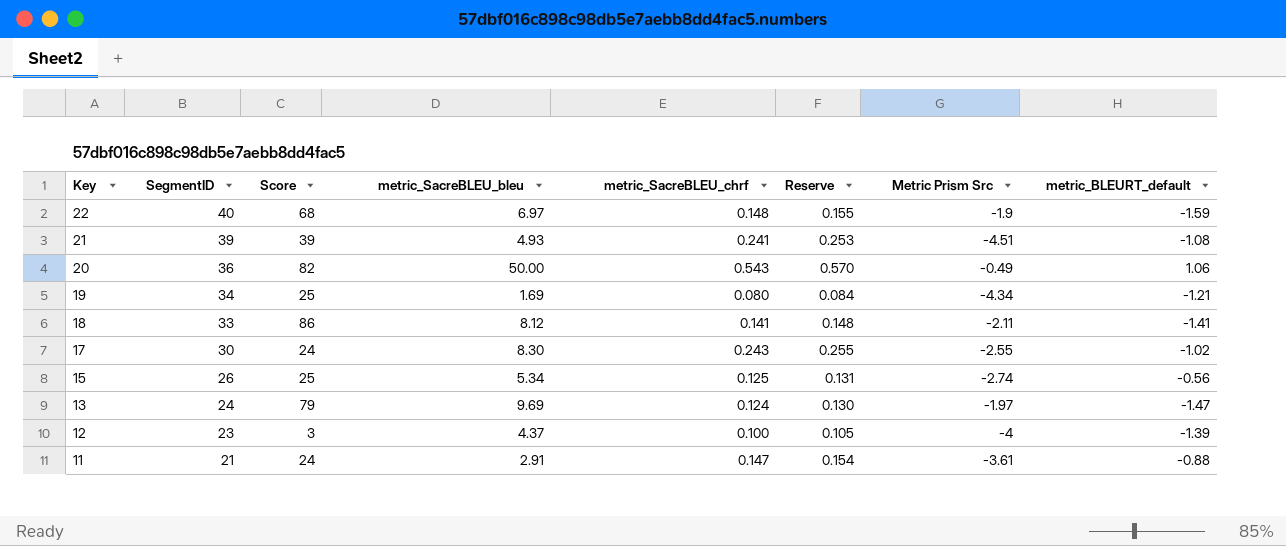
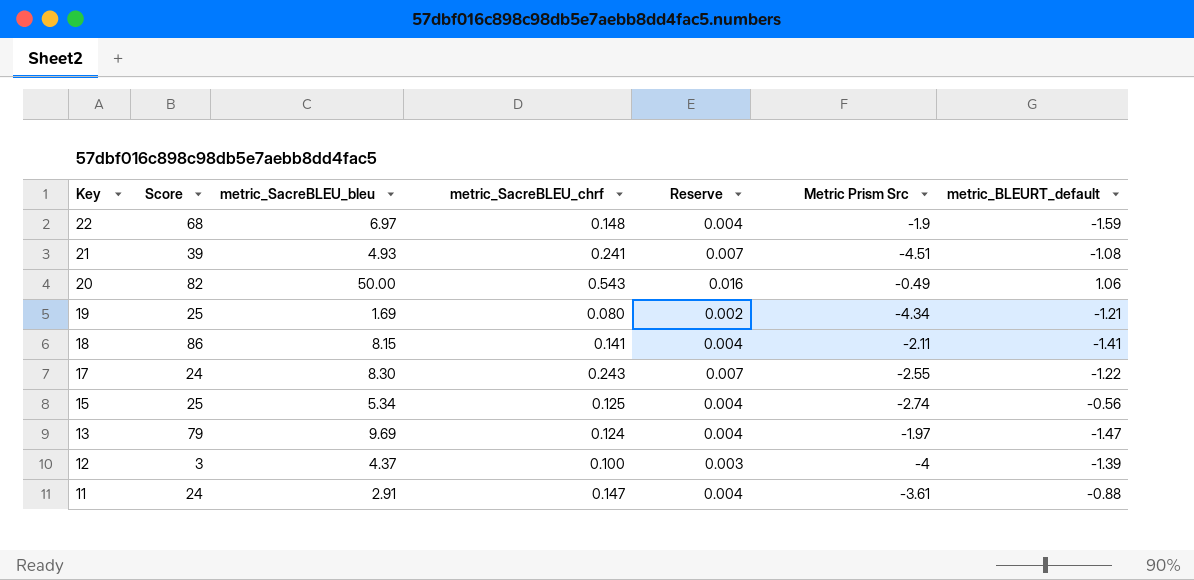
column SegmentID | position: 2 -> none
column Reserve | formula: [metric_SacreBLEU_chrf] * 1.05 -> [metric_SacreBLEU_chrf] * 0.03
18 | metric_SacreBLEU_bleu: 8.12 -> 8.15
17 | metric_BLEURT_default: -1.02 -> -1.22

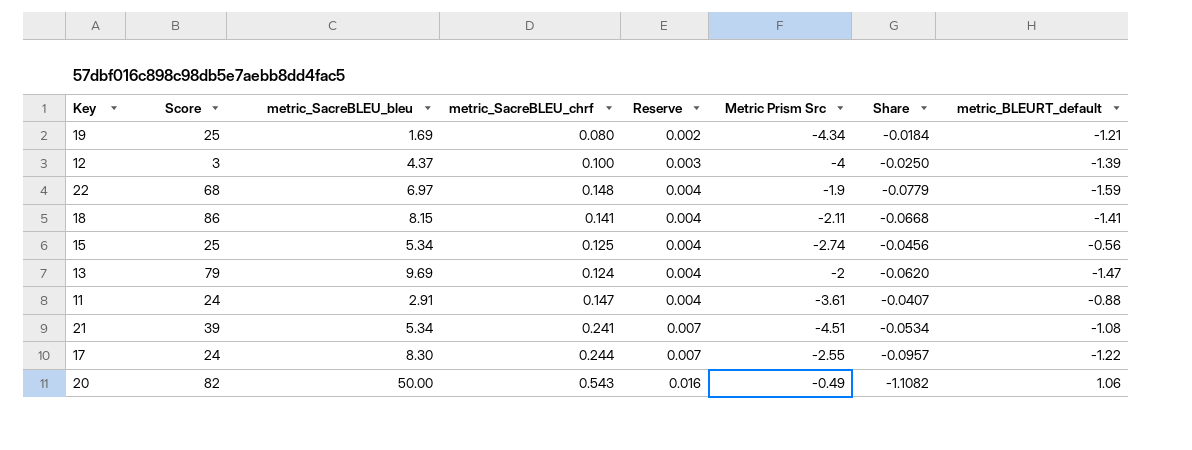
row order: Key descending -> Reserve ascending
column Share | formula: none -> [metric_SacreBLEU_chrf] / [Metric Prism Src]
13 | Metric Prism Src: -1.97 -> -2
21 | metric_SacreBLEU_bleu: 4.93 -> 5.34
17 | metric_SacreBLEU_chrf: 0.243 -> 0.244

